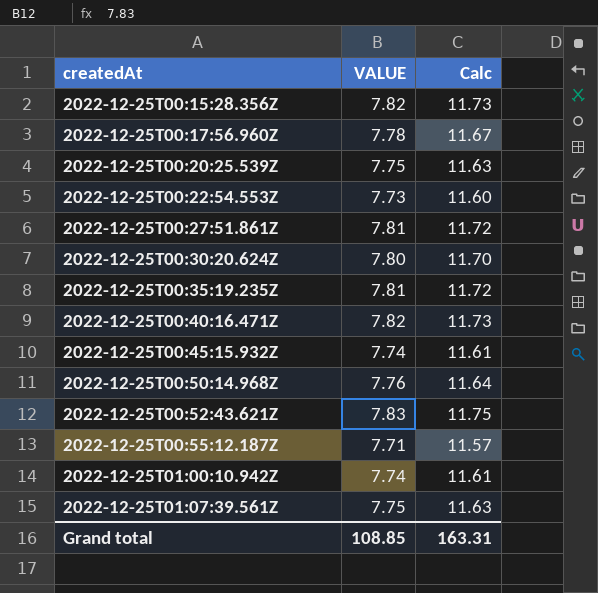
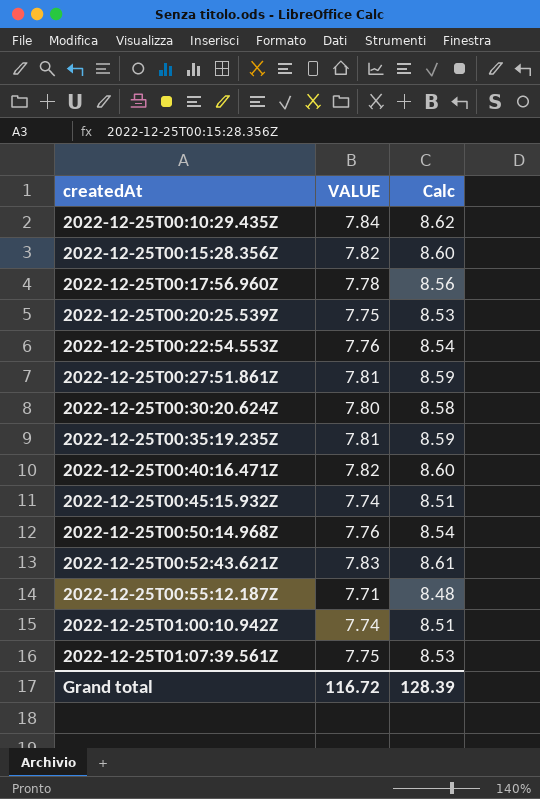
column Calc | formula: [VALUE] * 1.5 -> [VALUE] * 1.1
row 2022-12-25T00:10:29.435Z: none -> 7.84 | 8.62
2022-12-25T00:22:54.553Z | VALUE: 7.73 -> 7.76
Grand total | VALUE: 108.85 -> 116.72
Grand total | Calc: 163.31 -> 128.39

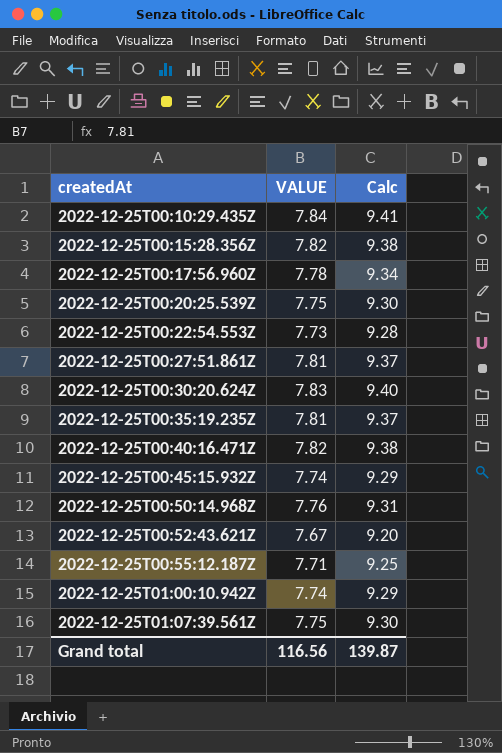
column Calc | formula: [VALUE] * 1.1 -> [VALUE] * 1.2
2022-12-25T00:22:54.553Z | VALUE: 7.76 -> 7.73
2022-12-25T00:30:20.624Z | VALUE: 7.80 -> 7.83
2022-12-25T00:52:43.621Z | VALUE: 7.83 -> 7.67
Grand total | VALUE: 116.72 -> 116.56
Grand total | Calc: 128.39 -> 139.87

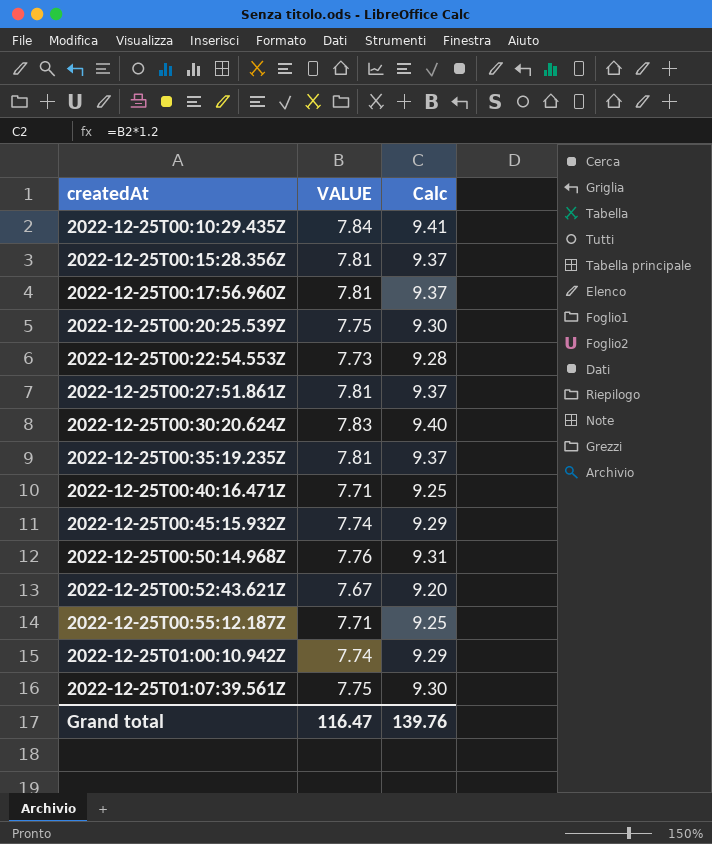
2022-12-25T00:15:28.356Z | VALUE: 7.82 -> 7.81
2022-12-25T00:15:28.356Z | Calc: 9.38 -> 9.37
2022-12-25T00:17:56.960Z | VALUE: 7.78 -> 7.81
2022-12-25T00:17:56.960Z | Calc: 9.34 -> 9.37
2022-12-25T00:40:16.471Z | VALUE: 7.82 -> 7.71
2022-12-25T00:40:16.471Z | Calc: 9.38 -> 9.25
Grand total | VALUE: 116.56 -> 116.47
Grand total | Calc: 139.87 -> 139.76

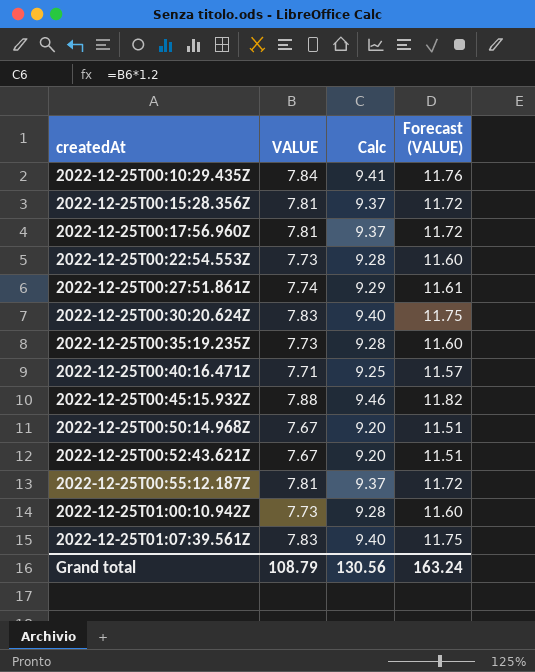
column Forecast (VALUE) | formula: none -> [VALUE] * 1.5
row 2022-12-25T00:20:25.539Z: 7.75 | 9.30 -> none
2022-12-25T00:27:51.861Z | VALUE: 7.81 -> 7.74
2022-12-25T00:27:51.861Z | Calc: 9.37 -> 9.29
2022-12-25T00:35:19.235Z | VALUE: 7.81 -> 7.73
2022-12-25T00:35:19.235Z | Calc: 9.37 -> 9.28
2022-12-25T00:45:15.932Z | VALUE: 7.74 -> 7.88
2022-12-25T00:45:15.932Z | Calc: 9.29 -> 9.46
2022-12-25T00:50:14.968Z | VALUE: 7.76 -> 7.67
2022-12-25T00:50:14.968Z | Calc: 9.31 -> 9.20
2022-12-25T00:55:12.187Z | VALUE: 7.71 -> 7.81
2022-12-25T00:55:12.187Z | Calc: 9.25 -> 9.37
2022-12-25T01:00:10.942Z | VALUE: 7.74 -> 7.73
2022-12-25T01:00:10.942Z | Calc: 9.29 -> 9.28
2022-12-25T01:07:39.561Z | VALUE: 7.75 -> 7.83
2022-12-25T01:07:39.561Z | Calc: 9.30 -> 9.40
Grand total | VALUE: 116.47 -> 108.79
Grand total | Calc: 139.76 -> 130.56

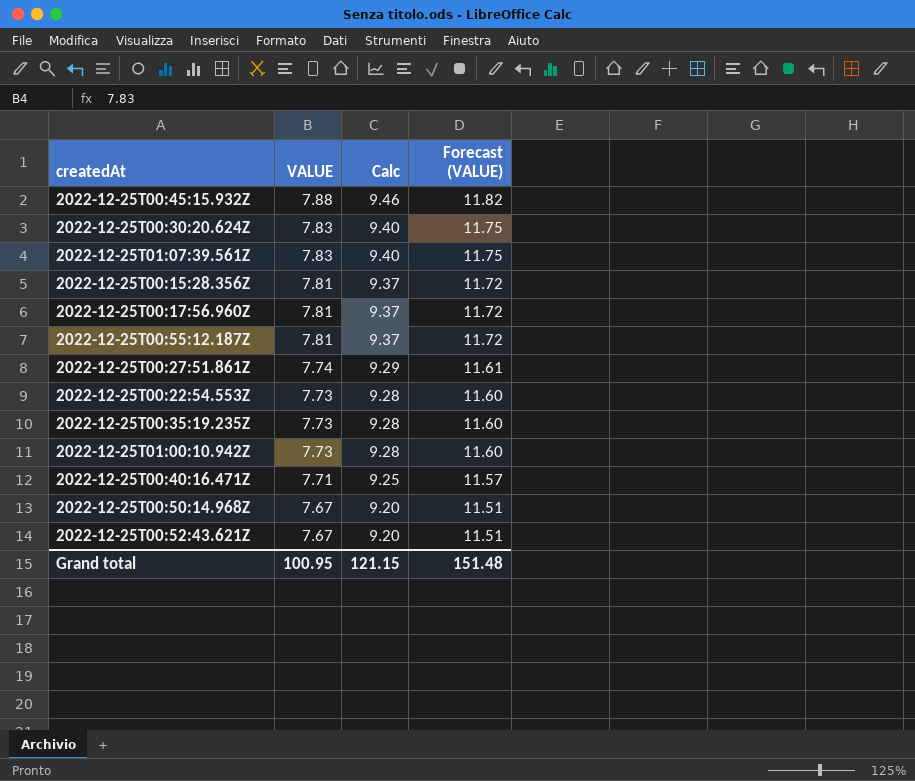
row order: createdAt ascending -> VALUE descending
row 2022-12-25T00:10:29.435Z: 7.84 | 9.41 | 11.76 -> none
Grand total | VALUE: 108.79 -> 100.95
Grand total | Calc: 130.56 -> 121.15
Grand total | Forecast (VALUE): 163.24 -> 151.48

